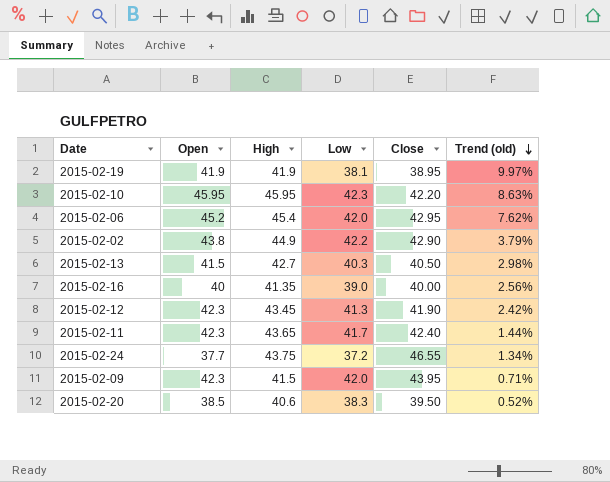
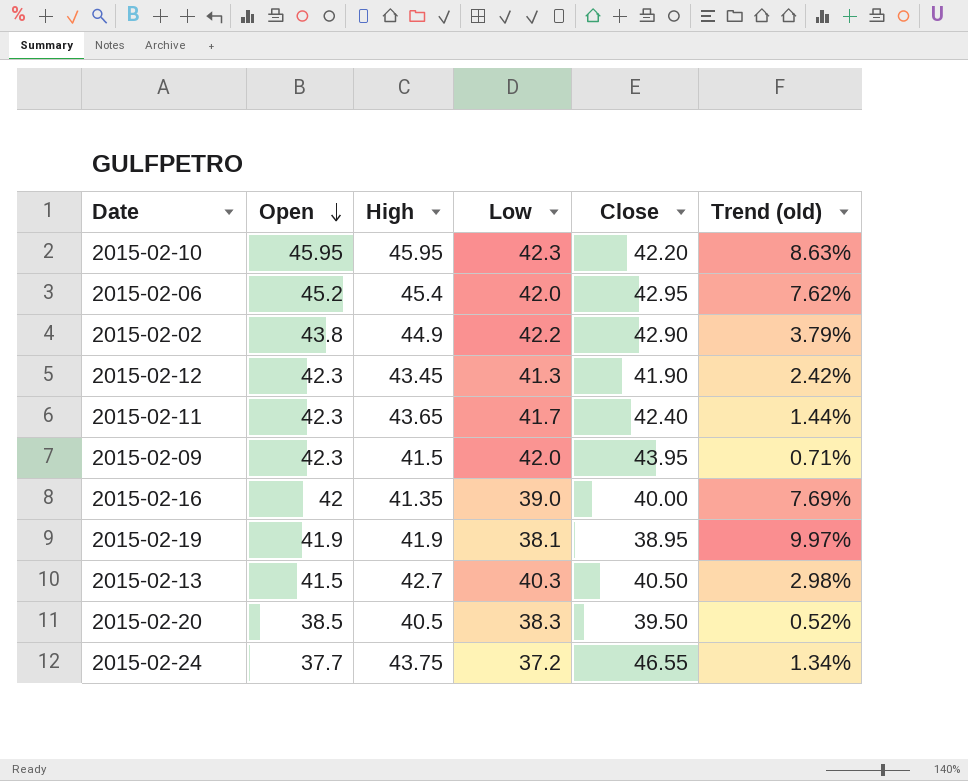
row order: Trend (old) descending -> Open descending
2015-02-16 | Open: 40 -> 42
2015-02-16 | Trend (old): 2.56% -> 7.69%
2015-02-20 | High: 40.6 -> 40.5

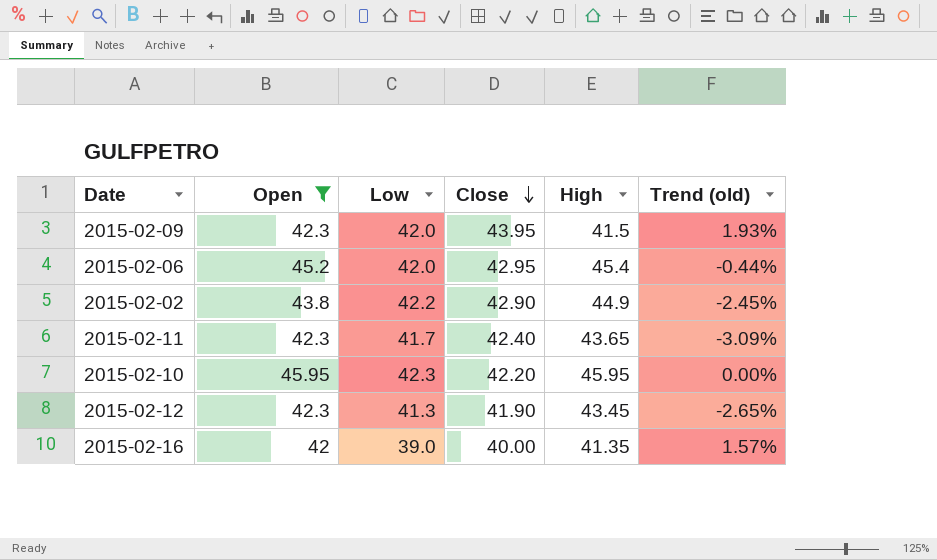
filter: none -> Open >= 42
row order: Open descending -> Close descending
column High | position: 3 -> 5
column Trend (old) | formula: ([Open] - [Low]) / [Low] -> ([Open] - [High]) / [High]

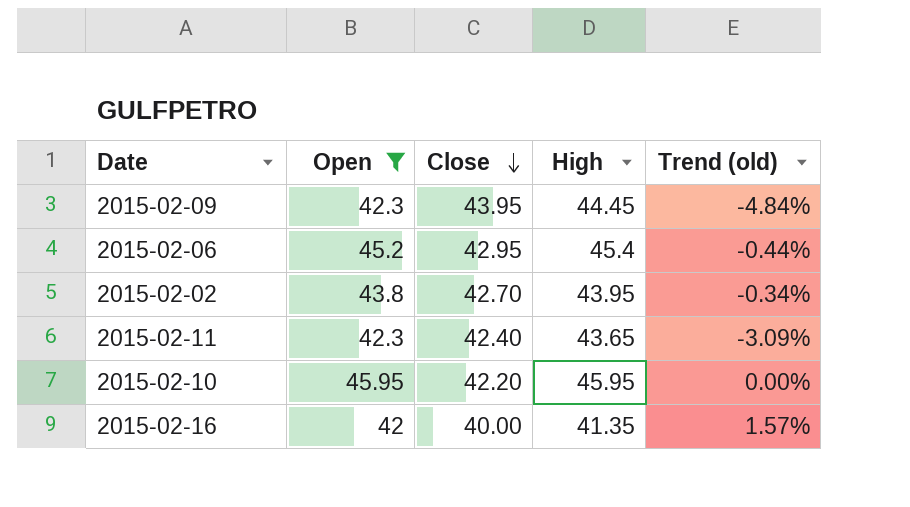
column Low | position: 3 -> none
row 2015-02-12: 42.3 | 41.3 | 41.90 | 43.45 | -2.65% -> none
2015-02-09 | High: 41.5 -> 44.45
2015-02-09 | Trend (old): 1.93% -> -4.84%
2015-02-02 | Close: 42.90 -> 42.70
2015-02-02 | High: 44.9 -> 43.95
2015-02-02 | Trend (old): -2.45% -> -0.34%

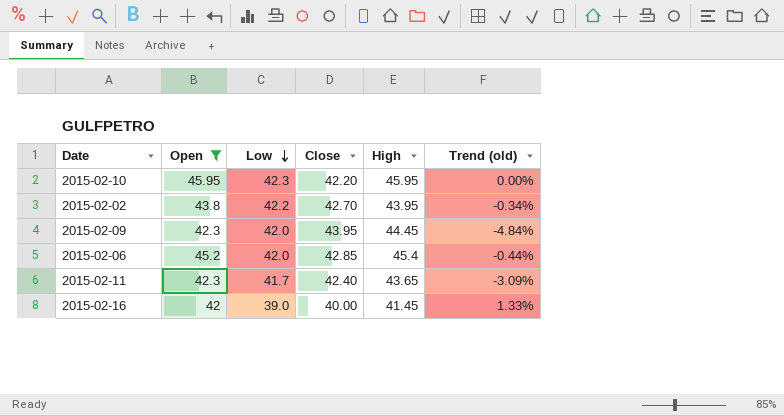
row order: Close descending -> Low descending
column Low | position: none -> 3
2015-02-06 | Close: 42.95 -> 42.85
2015-02-16 | High: 41.35 -> 41.45
2015-02-16 | Trend (old): 1.57% -> 1.33%

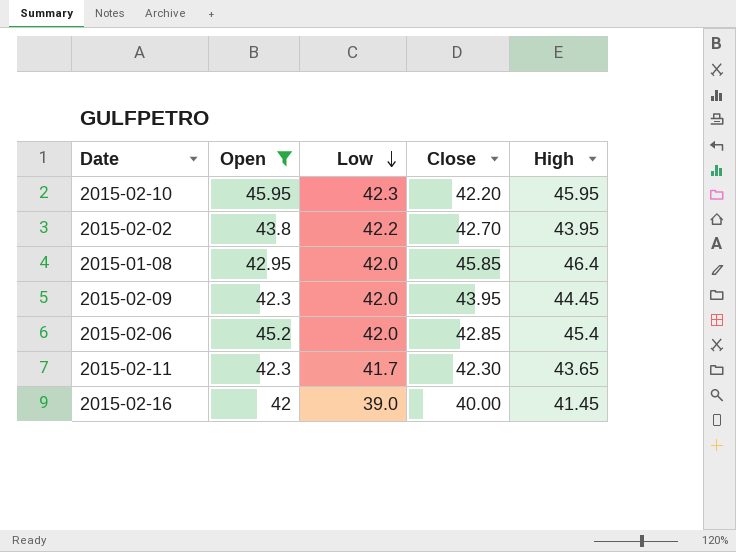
column Trend (old) | formula: ([Open] - [High]) / [High] -> none
row 2015-01-08: none -> 42.95 | 42.0 | 45.85 | 46.4
2015-02-11 | Close: 42.40 -> 42.30

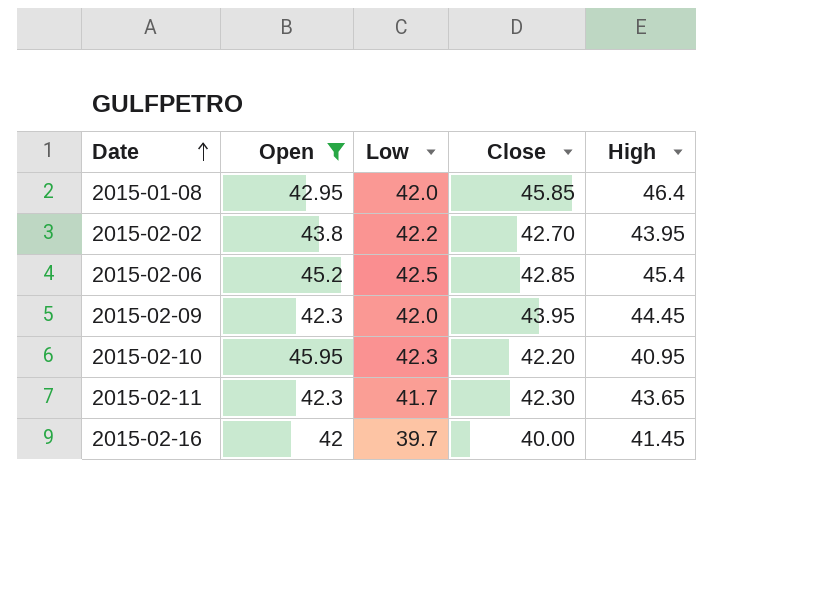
row order: Low descending -> Date ascending
2015-02-06 | Low: 42.0 -> 42.5
2015-02-10 | High: 45.95 -> 40.95
2015-02-16 | Low: 39.0 -> 39.7

